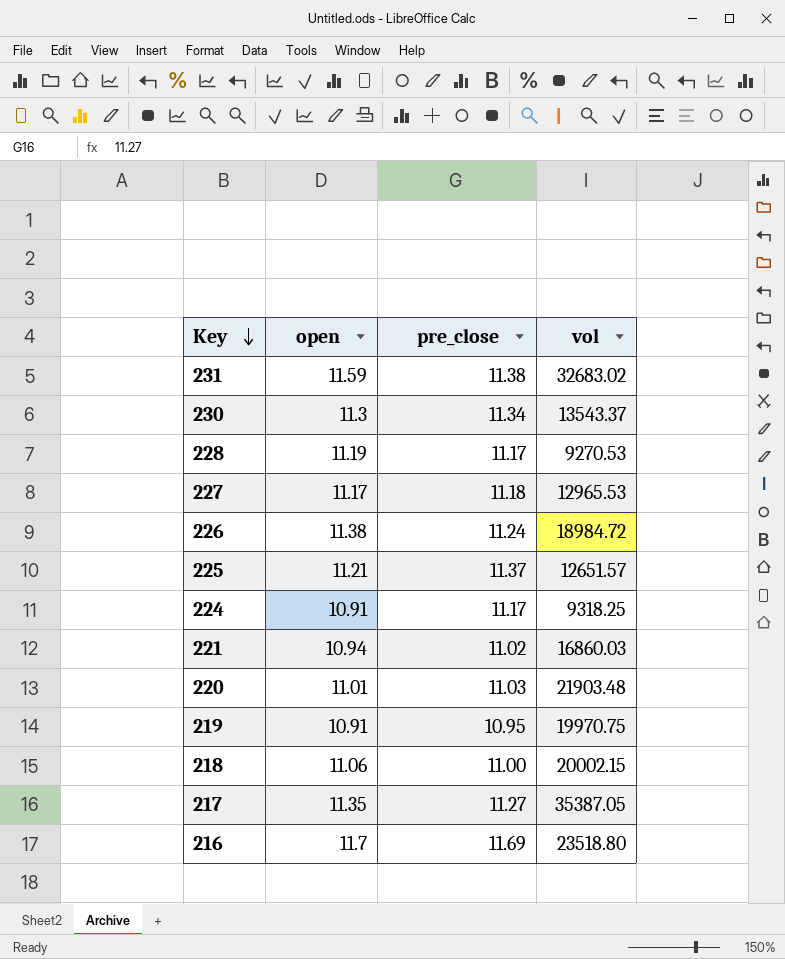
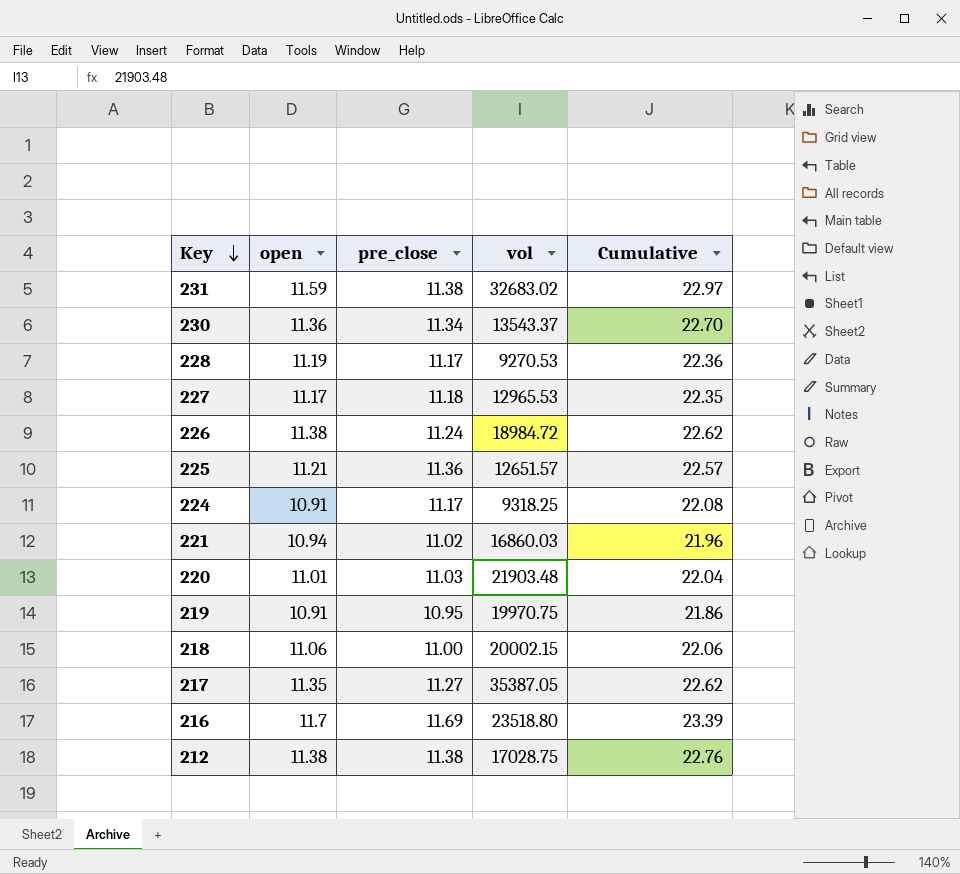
column Cumulative | formula: none -> [open] + [pre_close]
230 | open: 11.3 -> 11.36
225 | pre_close: 11.37 -> 11.36
row 212: none -> 11.38 | 11.38 | 17028.75 | 22.76

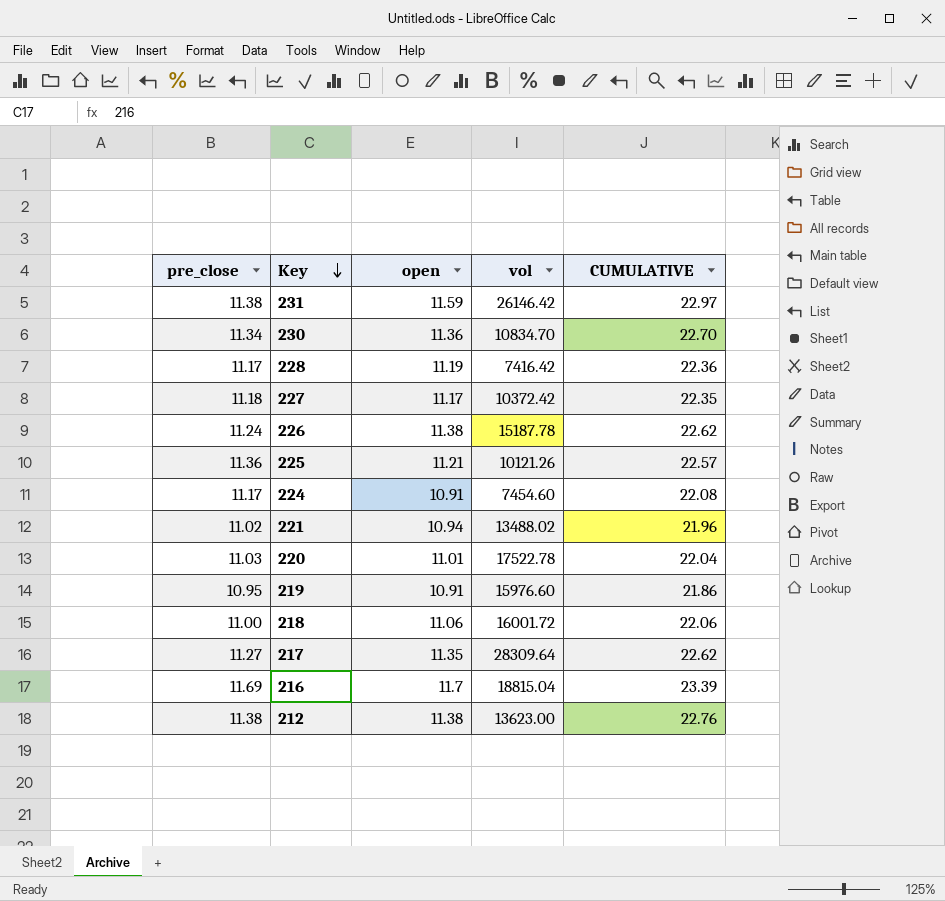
column pre_close | position: 3 -> 1
column name: Cumulative -> CUMULATIVE
231 | vol: 32683.02 -> 26146.42
230 | vol: 13543.37 -> 10834.70
228 | vol: 9270.53 -> 7416.42
227 | vol: 12965.53 -> 10372.42
226 | vol: 18984.72 -> 15187.78
225 | vol: 12651.57 -> 10121.26
224 | vol: 9318.25 -> 7454.60
221 | vol: 16860.03 -> 13488.02
220 | vol: 21903.48 -> 17522.78
219 | vol: 19970.75 -> 15976.60
218 | vol: 20002.15 -> 16001.72
217 | vol: 35387.05 -> 28309.64
216 | vol: 23518.80 -> 18815.04
212 | vol: 17028.75 -> 13623.00

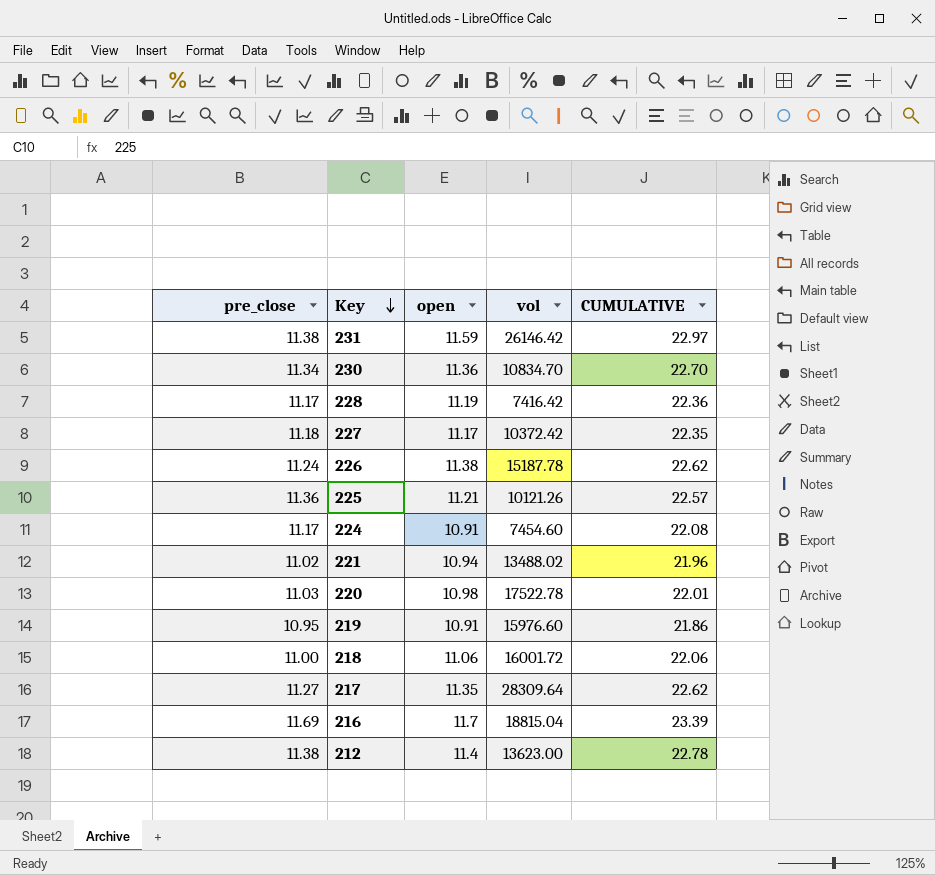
220 | open: 11.01 -> 10.98
220 | CUMULATIVE: 22.04 -> 22.01
212 | open: 11.38 -> 11.4
212 | CUMULATIVE: 22.76 -> 22.78

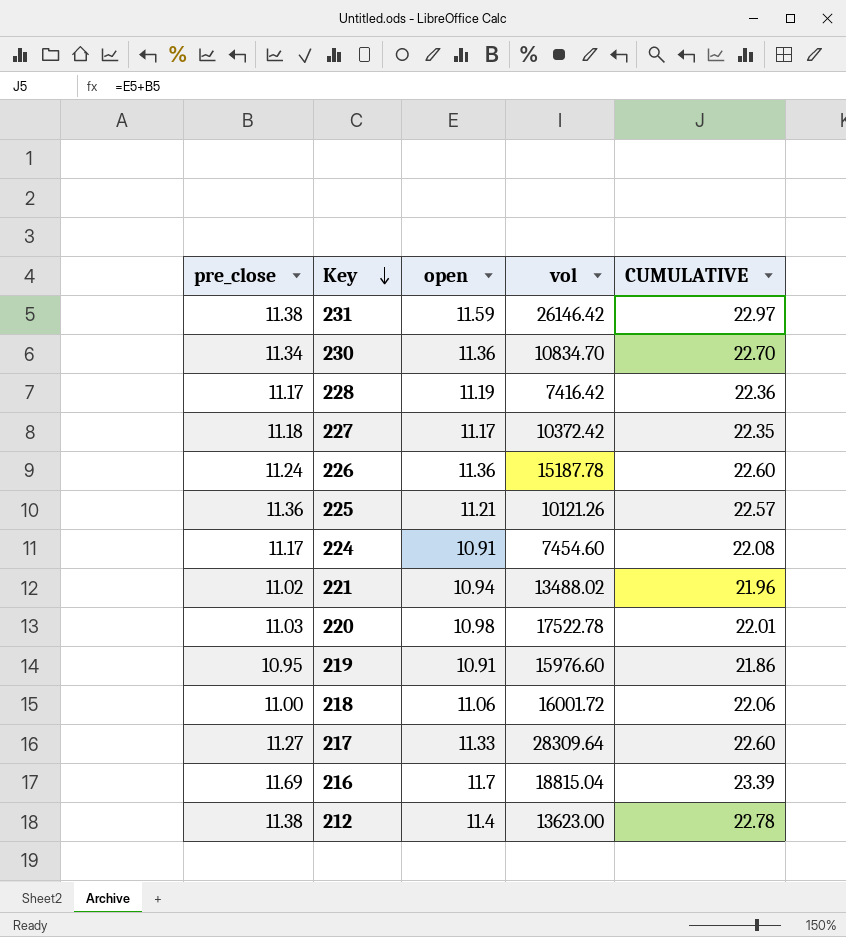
226 | open: 11.38 -> 11.36
226 | CUMULATIVE: 22.62 -> 22.60
217 | open: 11.35 -> 11.33
217 | CUMULATIVE: 22.62 -> 22.60

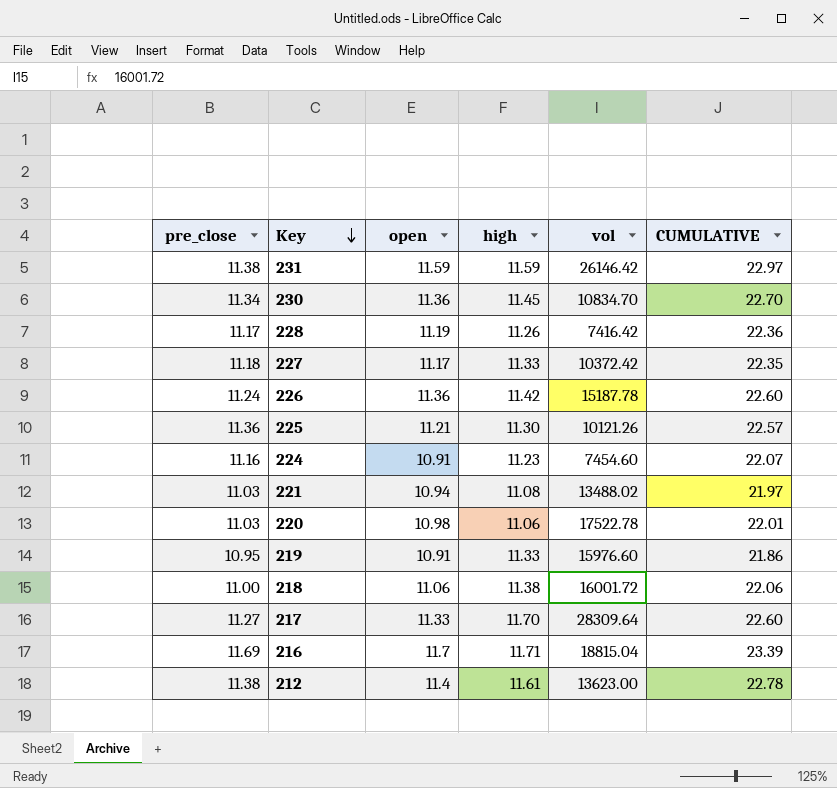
column high | position: none -> 4
224 | pre_close: 11.17 -> 11.16
224 | CUMULATIVE: 22.08 -> 22.07
221 | pre_close: 11.02 -> 11.03
221 | CUMULATIVE: 21.96 -> 21.97

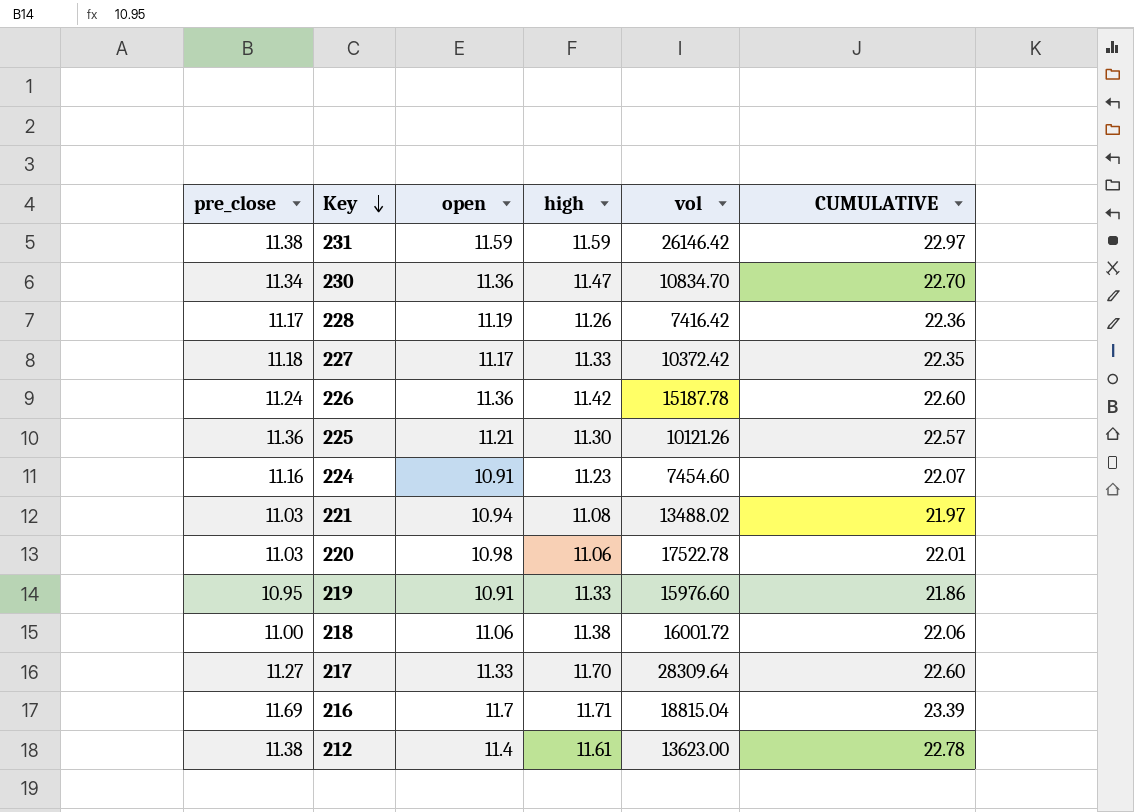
230 | high: 11.45 -> 11.47

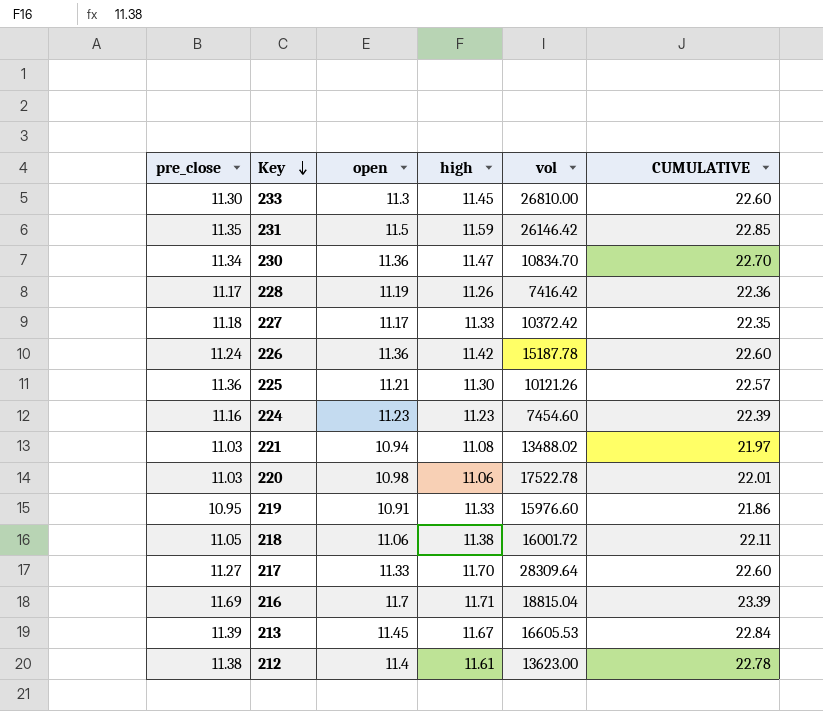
row 233: none -> 11.30 | 11.3 | 11.45 | 26810.00 | 22.60
231 | pre_close: 11.38 -> 11.35
231 | open: 11.59 -> 11.5
231 | CUMULATIVE: 22.97 -> 22.85
224 | open: 10.91 -> 11.23
224 | CUMULATIVE: 22.07 -> 22.39
218 | pre_close: 11.00 -> 11.05
218 | CUMULATIVE: 22.06 -> 22.11
row 213: none -> 11.39 | 11.45 | 11.67 | 16605.53 | 22.84

